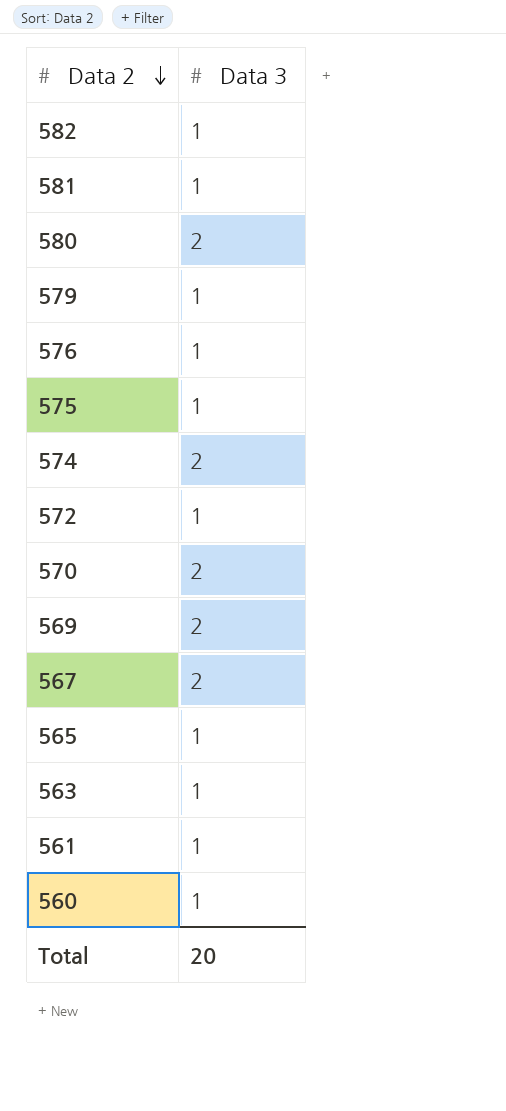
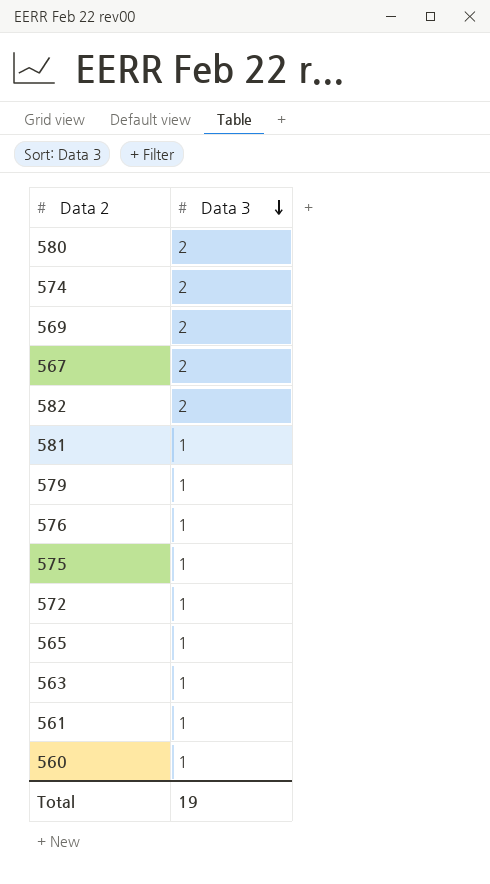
row order: Data 2 descending -> Data 3 descending
row 570: 2 -> none
582 | Data 3: 1 -> 2
Total | Data 3: 20 -> 19

